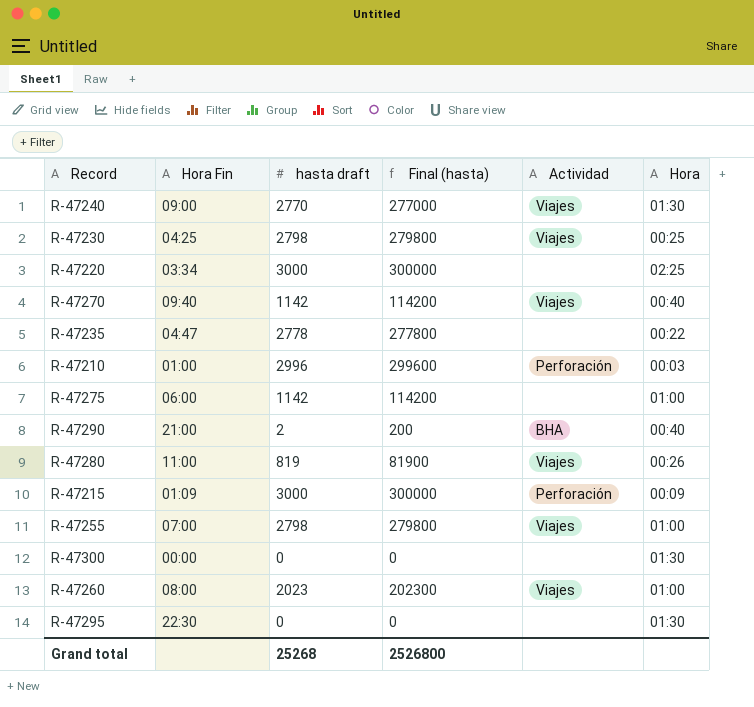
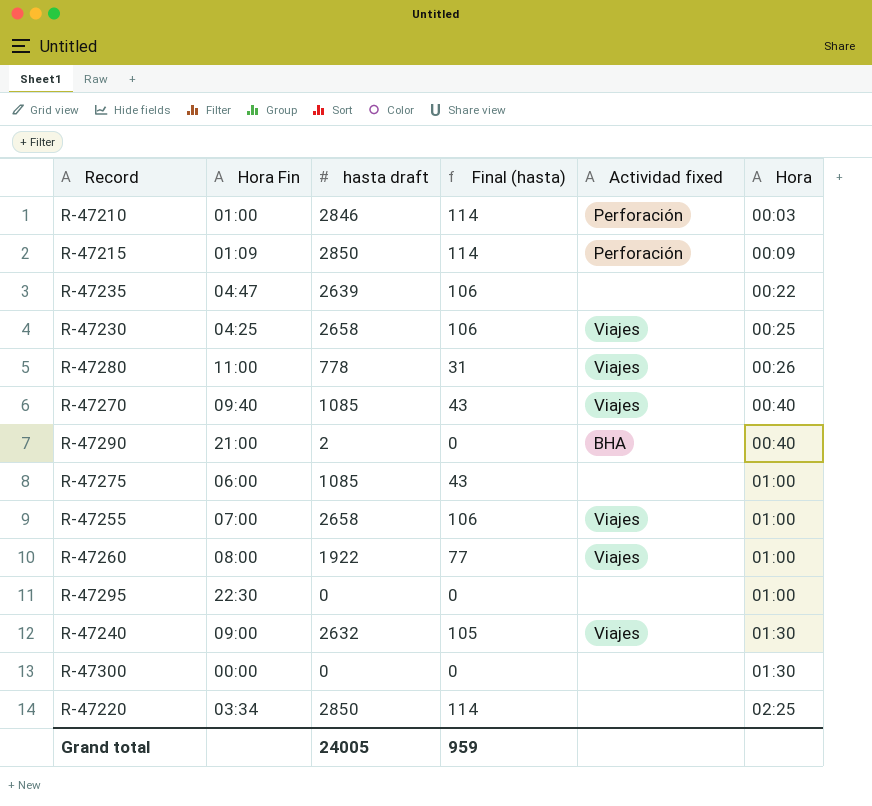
row order: none -> Hora ascending
column Final (hasta) | formula: [hasta draft] * 100 -> [hasta draft] * 0.04
column name: Actividad -> Actividad fixed
R-47210 | hasta draft: 2996 -> 2846
R-47215 | hasta draft: 3000 -> 2850
R-47235 | hasta draft: 2778 -> 2639
R-47230 | hasta draft: 2798 -> 2658
R-47280 | hasta draft: 819 -> 778
R-47270 | hasta draft: 1142 -> 1085
R-47275 | hasta draft: 1142 -> 1085
R-47255 | hasta draft: 2798 -> 2658
R-47260 | hasta draft: 2023 -> 1922
R-47295 | Hora: 01:30 -> 01:00
R-47240 | hasta draft: 2770 -> 2632
R-47220 | hasta draft: 3000 -> 2850
Grand total | hasta draft: 25268 -> 24005
Grand total | Final (hasta): 2526800 -> 959

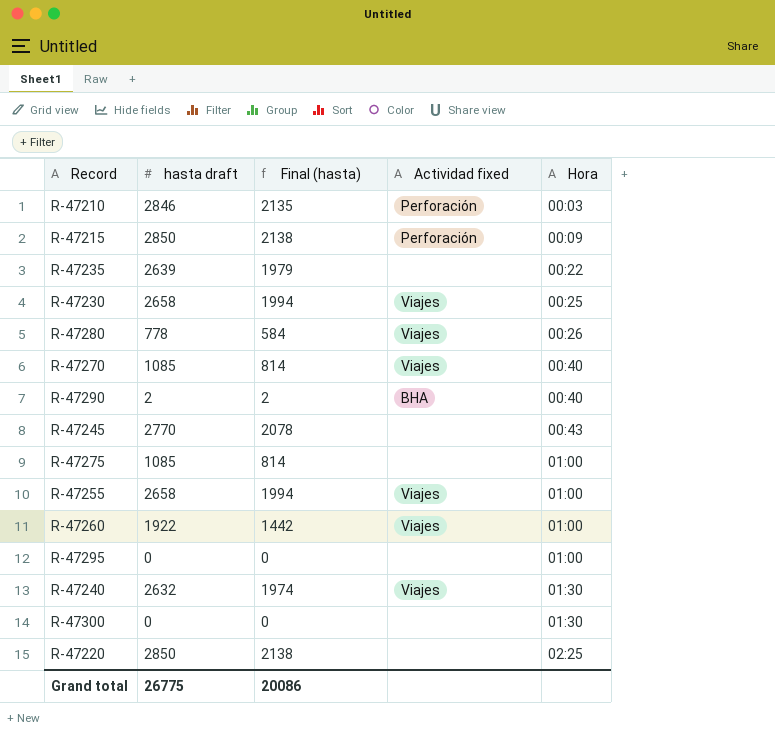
column Hora Fin | position: 2 -> none
column Final (hasta) | formula: [hasta draft] * 0.04 -> [hasta draft] * 0.75
row R-47245: none -> 2770 | 2078 | none | 00:43
Grand total | hasta draft: 24005 -> 26775
Grand total | Final (hasta): 959 -> 20086

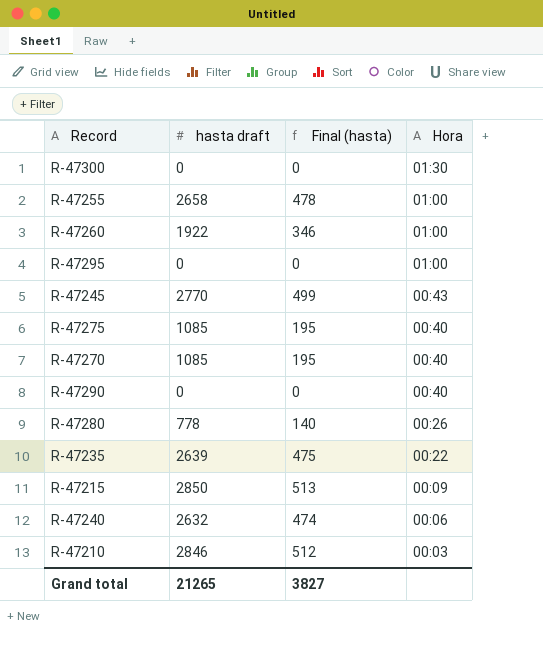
row order: Hora ascending -> Hora descending
column Actividad fixed | position: 4 -> none
column Final (hasta) | formula: [hasta draft] * 0.75 -> [hasta draft] * 0.18
row R-47230: 2658 | 1994 | Viajes | 00:25 -> none
row R-47220: 2850 | 2138 | none | 02:25 -> none
R-47275 | Hora: 01:00 -> 00:40
R-47290 | hasta draft: 2 -> 0
R-47240 | Hora: 01:30 -> 00:06
Grand total | hasta draft: 26775 -> 21265
Grand total | Final (hasta): 20086 -> 3827

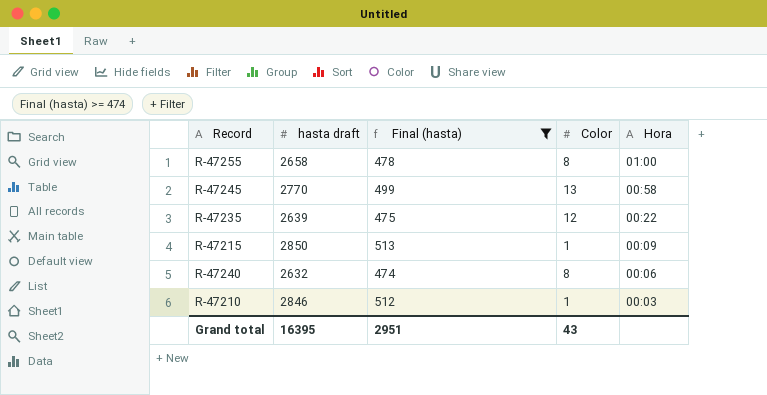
filter: none -> Final (hasta) >= 474
column Color | position: none -> 4
R-47245 | Hora: 00:43 -> 00:58
Grand total | hasta draft: 21265 -> 16395
Grand total | Final (hasta): 3827 -> 2951

